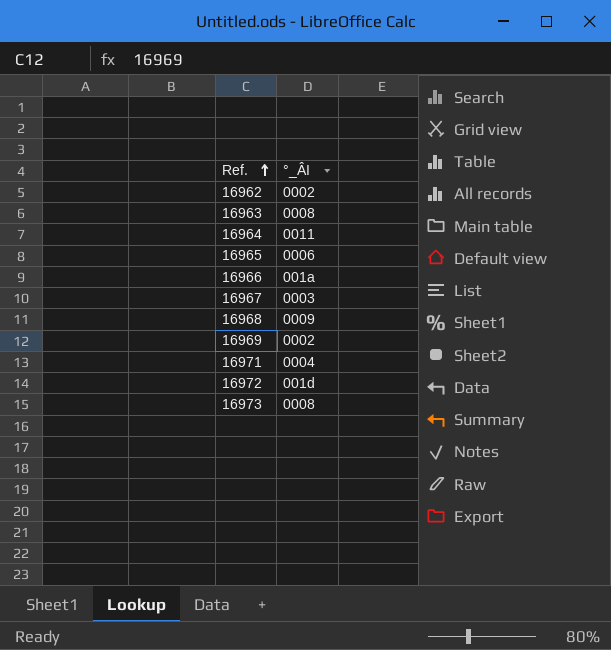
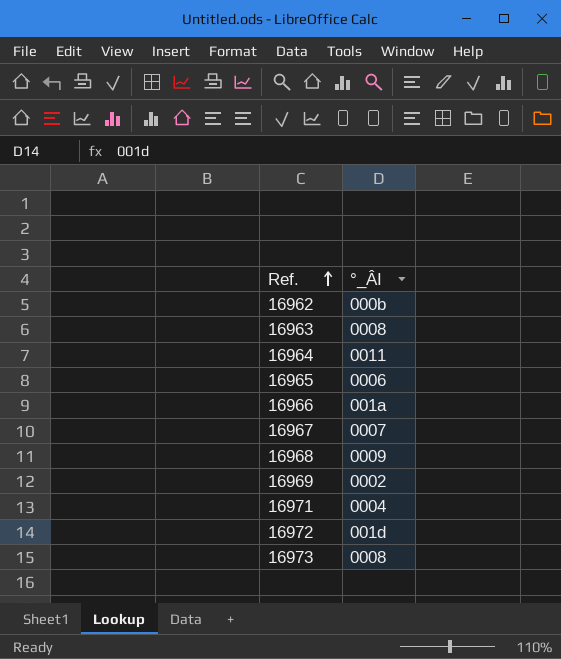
16962 | °_ÂI: 0002 -> 000b
16967 | °_ÂI: 0003 -> 0007

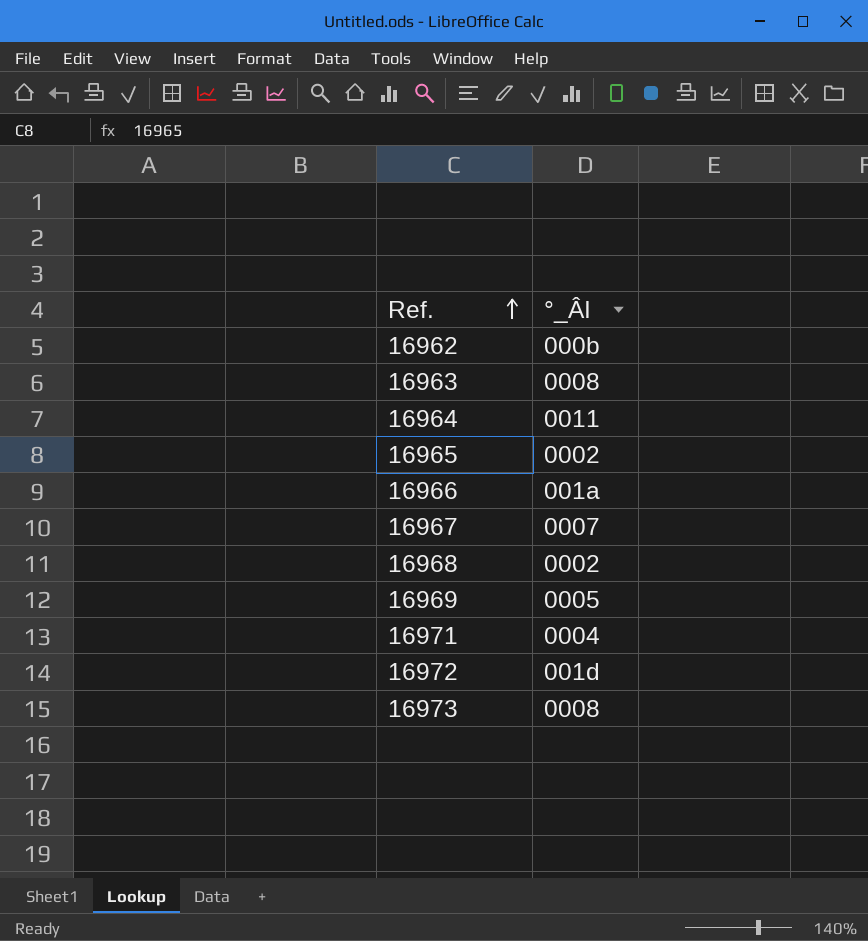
16965 | °_ÂI: 0006 -> 0002
16968 | °_ÂI: 0009 -> 0002
16969 | °_ÂI: 0002 -> 0005

